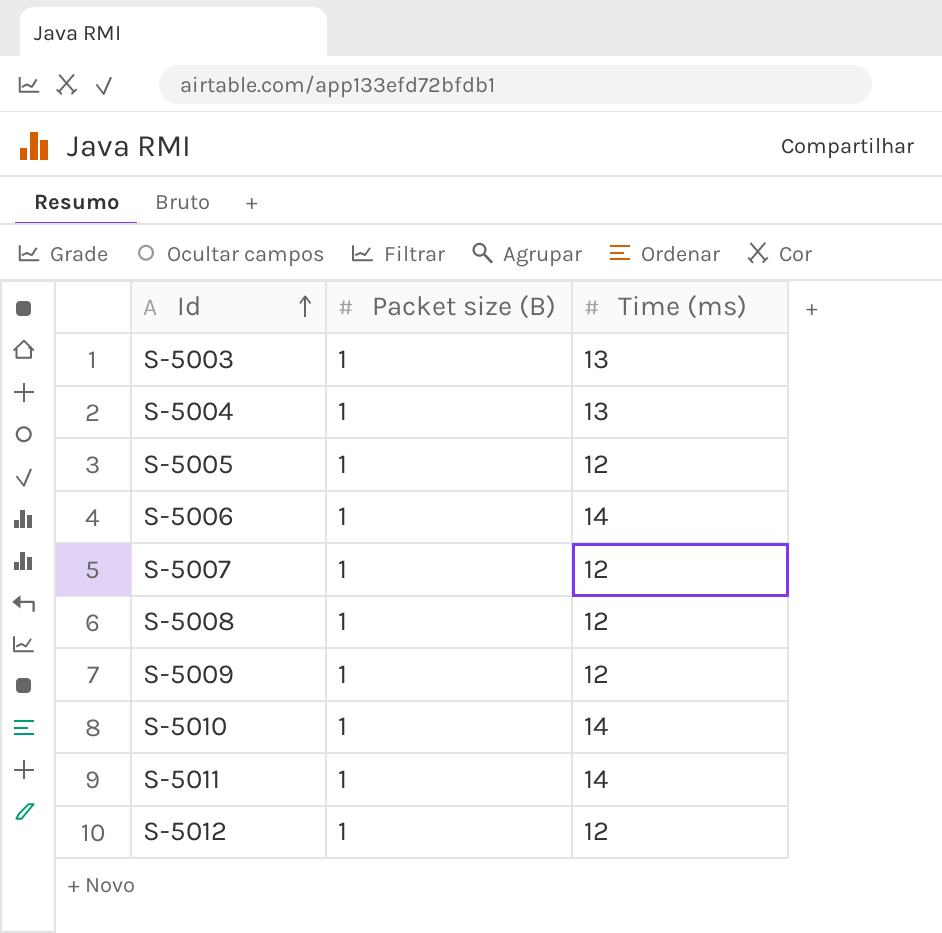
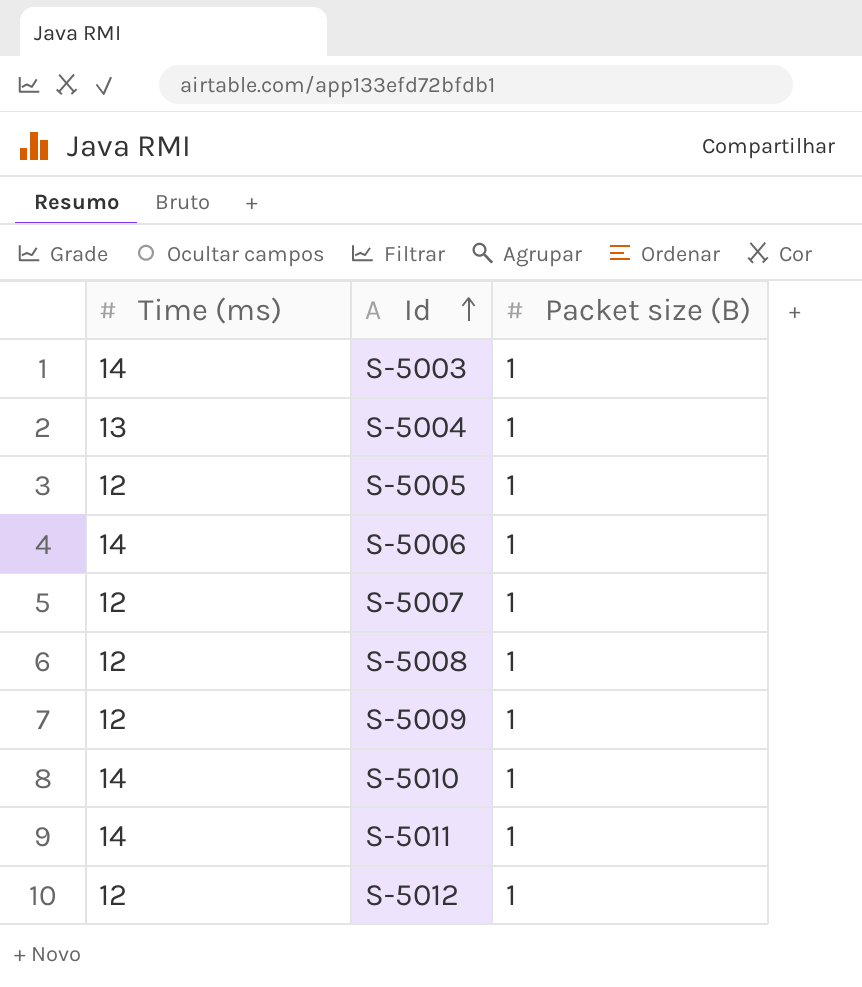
column Time (ms) | position: 3 -> 1
S-5003 | Time (ms): 13 -> 14

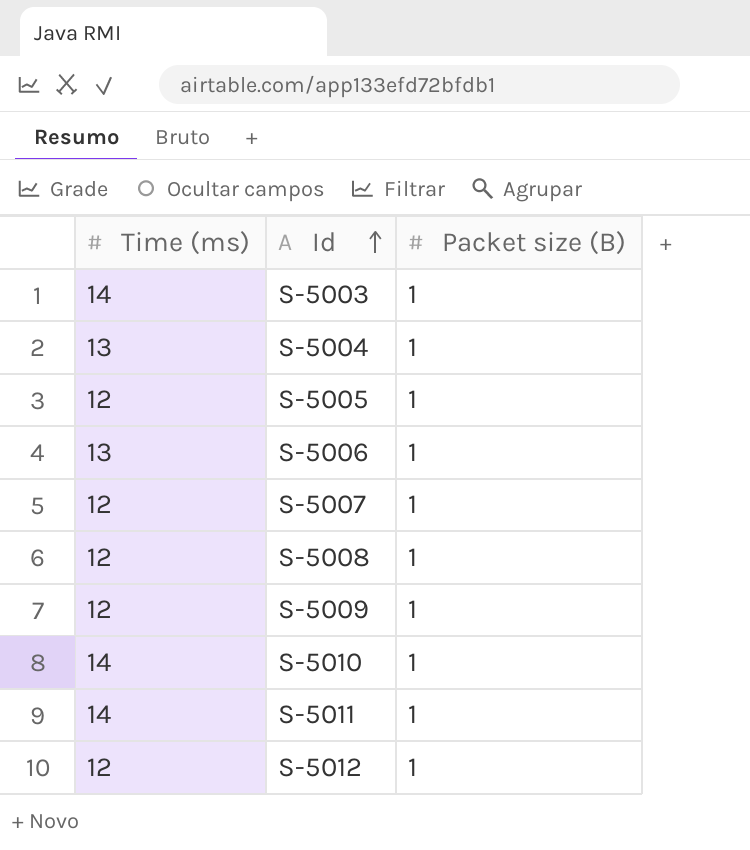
S-5006 | Time (ms): 14 -> 13

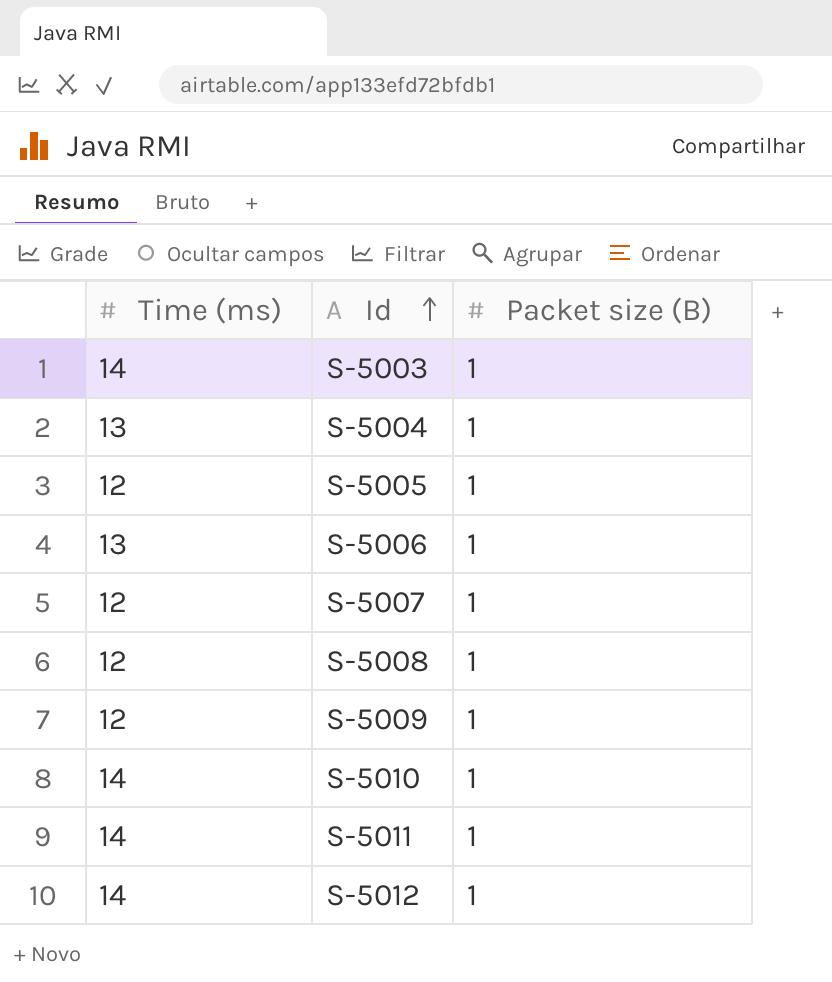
S-5012 | Time (ms): 12 -> 14

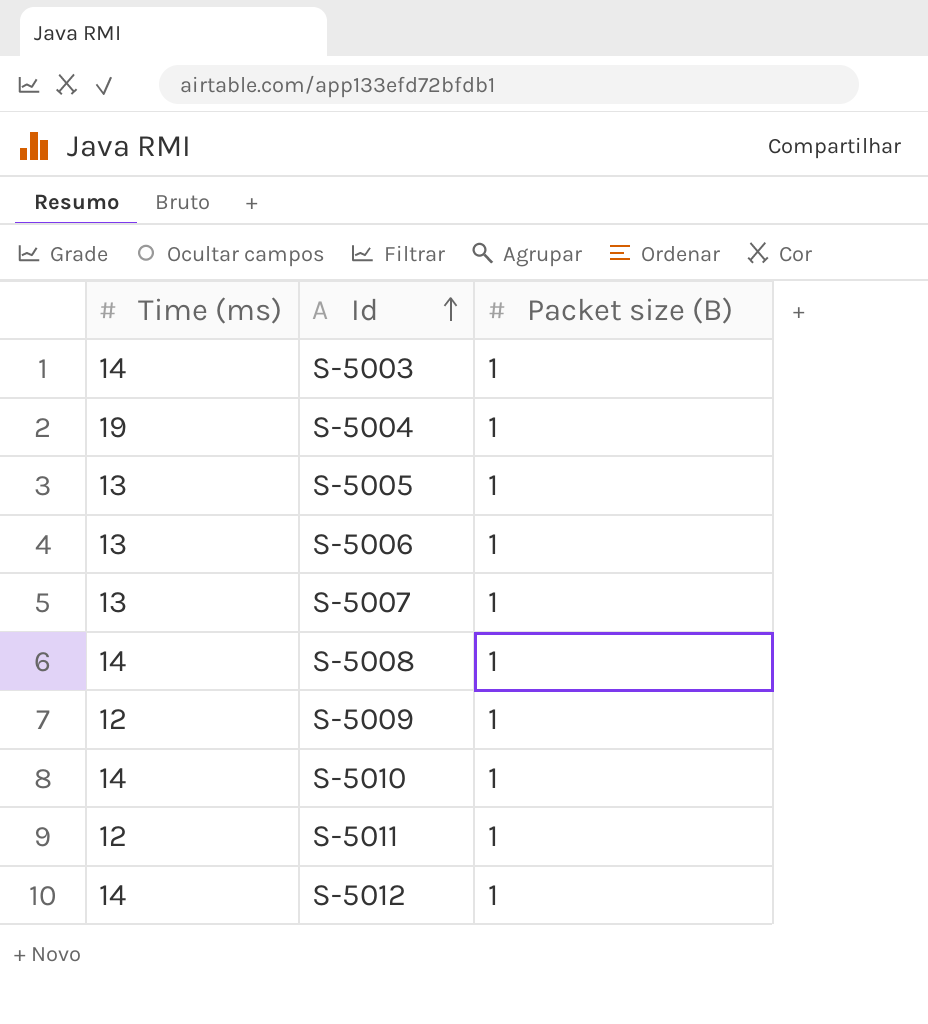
S-5004 | Time (ms): 13 -> 19
S-5005 | Time (ms): 12 -> 13
S-5007 | Time (ms): 12 -> 13
S-5008 | Time (ms): 12 -> 14
S-5011 | Time (ms): 14 -> 12

